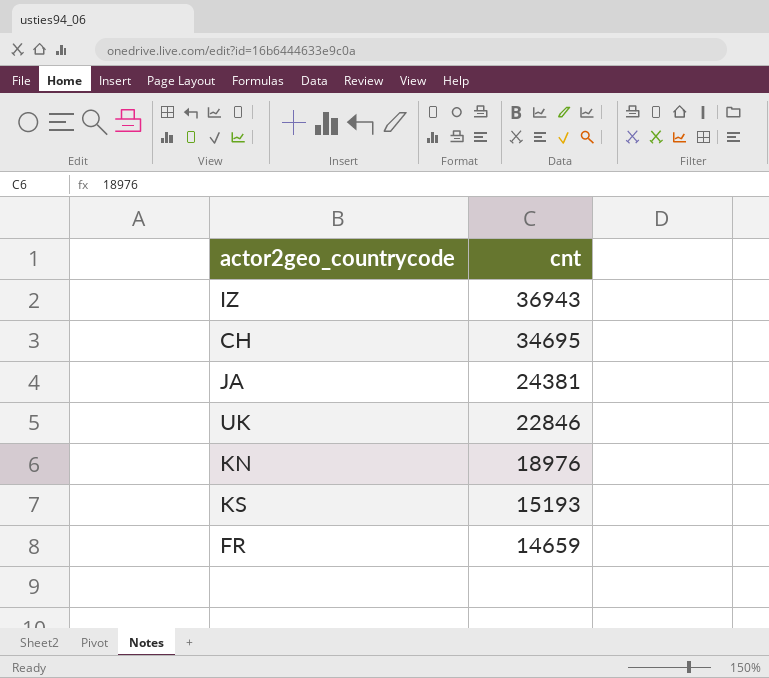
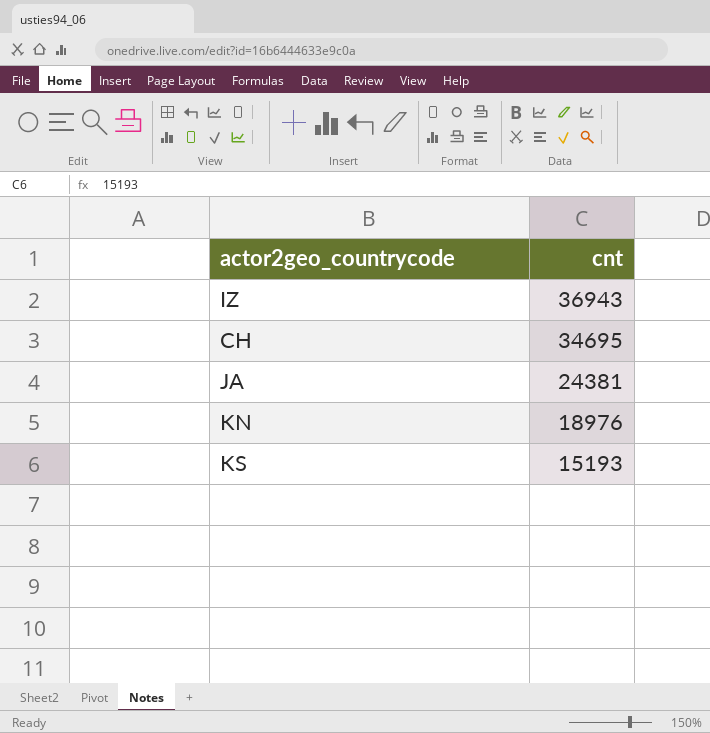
row UK: 22846 -> none
row FR: 14659 -> none

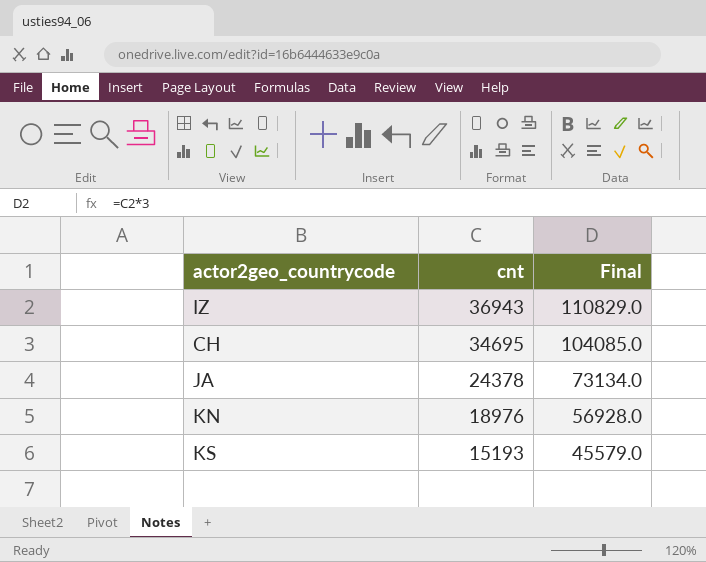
column Final | formula: none -> [cnt] * 3
JA | cnt: 24381 -> 24378

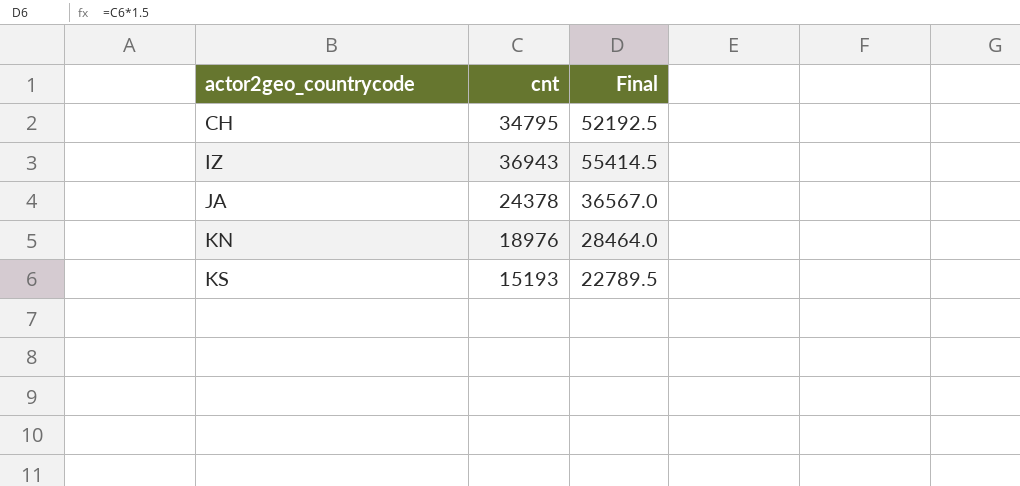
row order: cnt descending -> actor2geo_countrycode ascending
column Final | formula: [cnt] * 3 -> [cnt] * 1.5
CH | cnt: 34695 -> 34795

